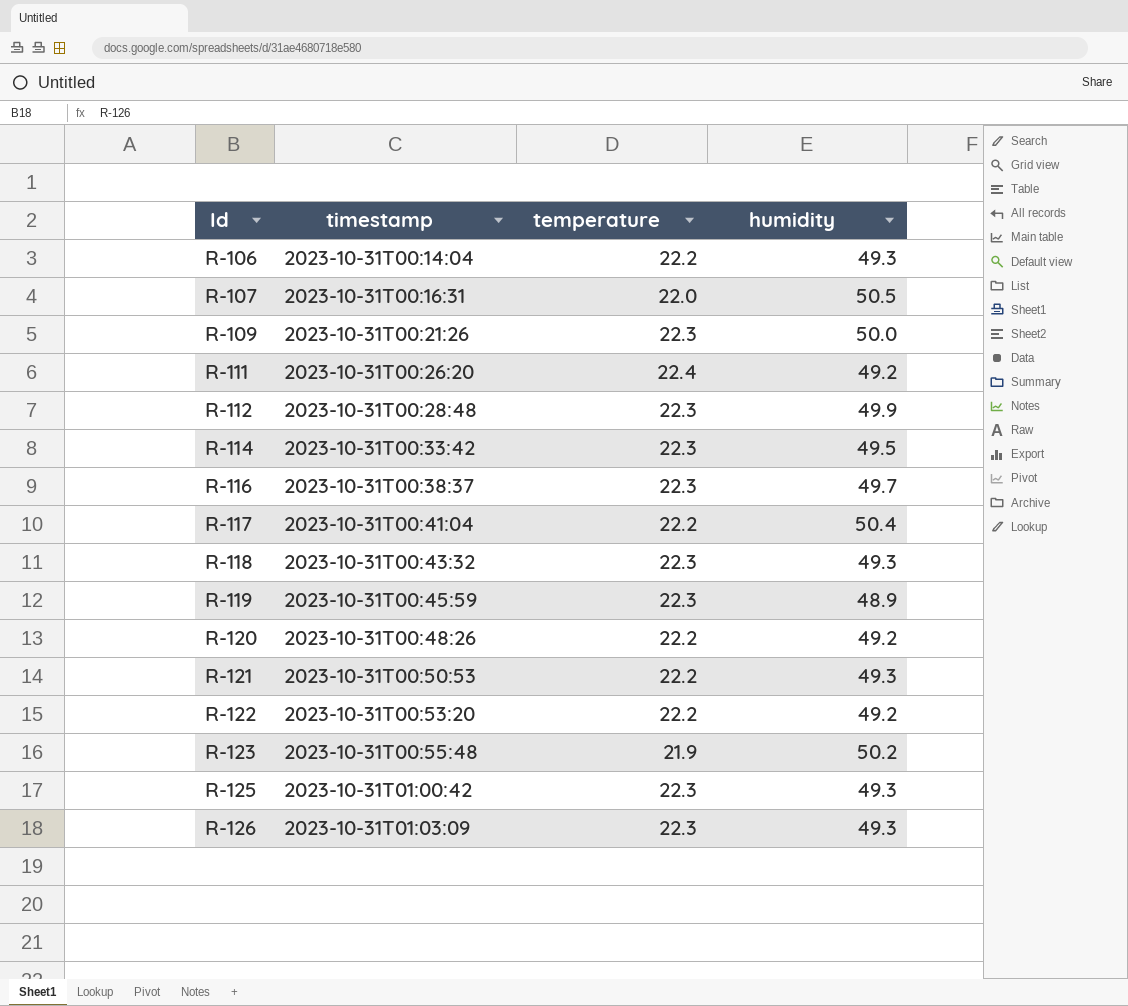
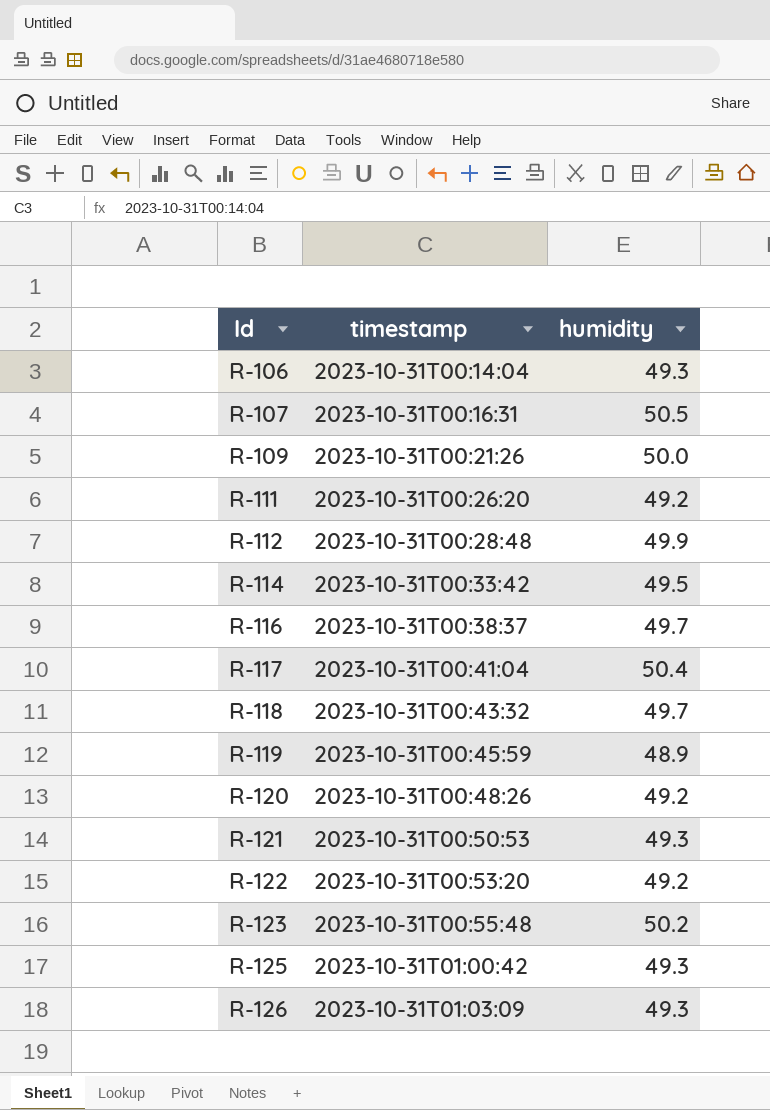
column temperature | position: 3 -> none
R-118 | humidity: 49.3 -> 49.7

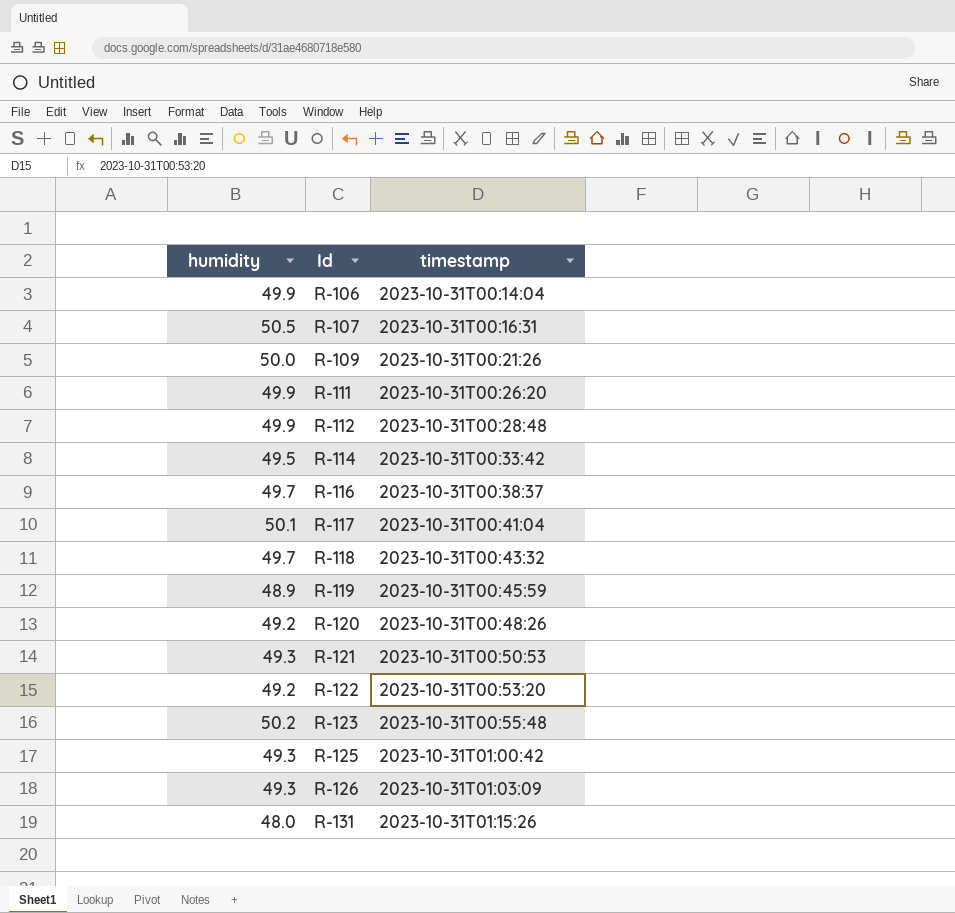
column humidity | position: 3 -> 1
R-106 | humidity: 49.3 -> 49.9
R-111 | humidity: 49.2 -> 49.9
R-117 | humidity: 50.4 -> 50.1
row R-131: none -> 48.0 | 2023-10-31T01:15:26

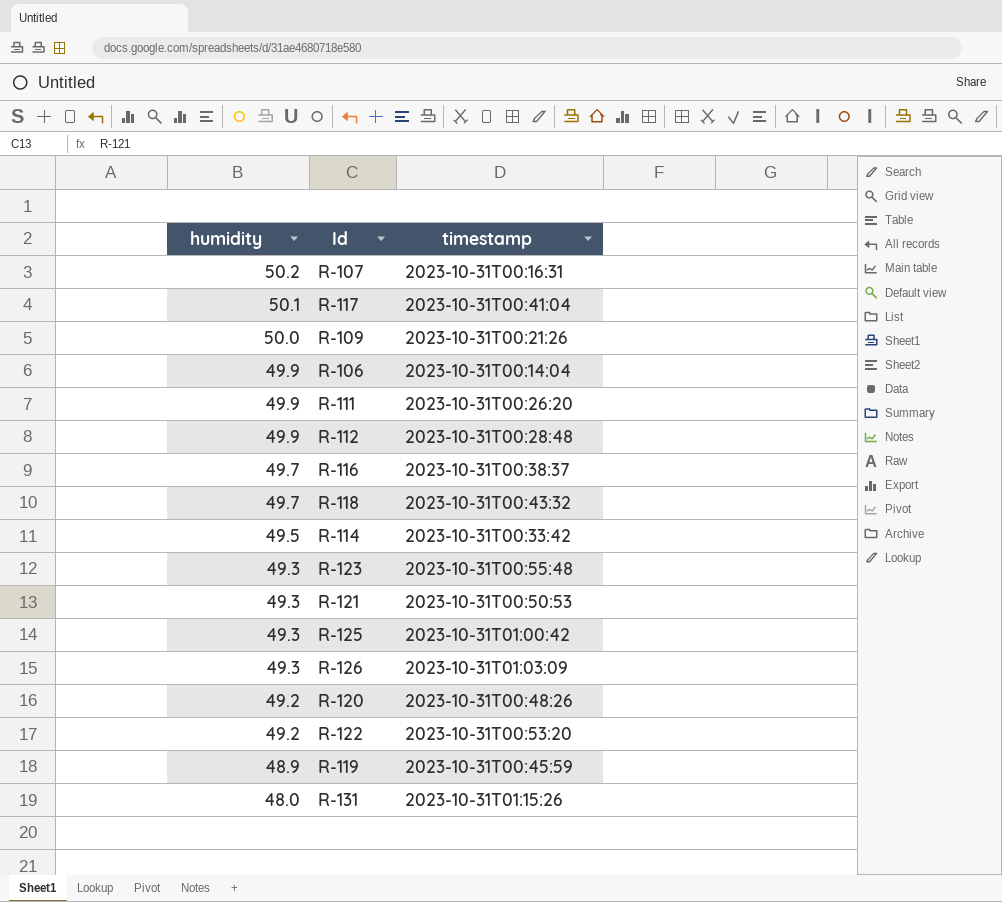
row order: Id ascending -> humidity descending
R-107 | humidity: 50.5 -> 50.2
R-123 | humidity: 50.2 -> 49.3

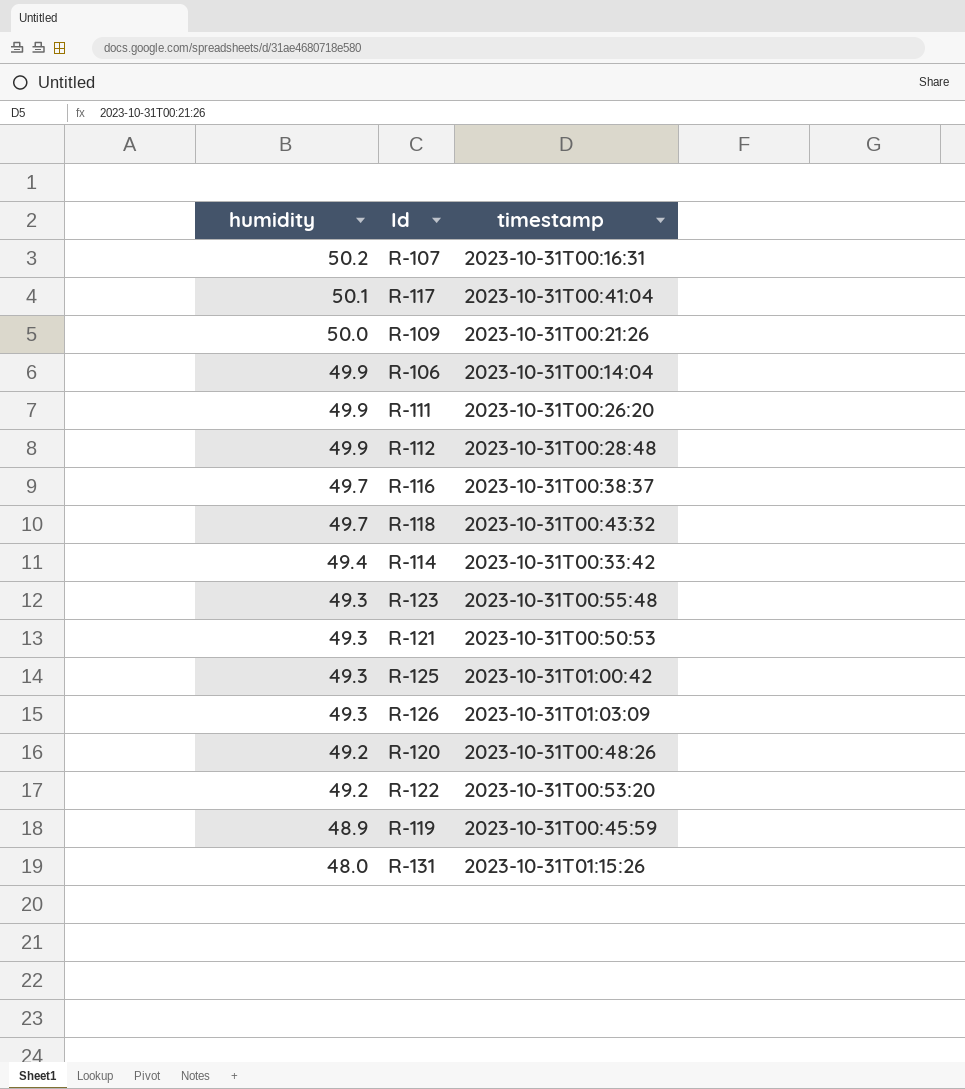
R-114 | humidity: 49.5 -> 49.4

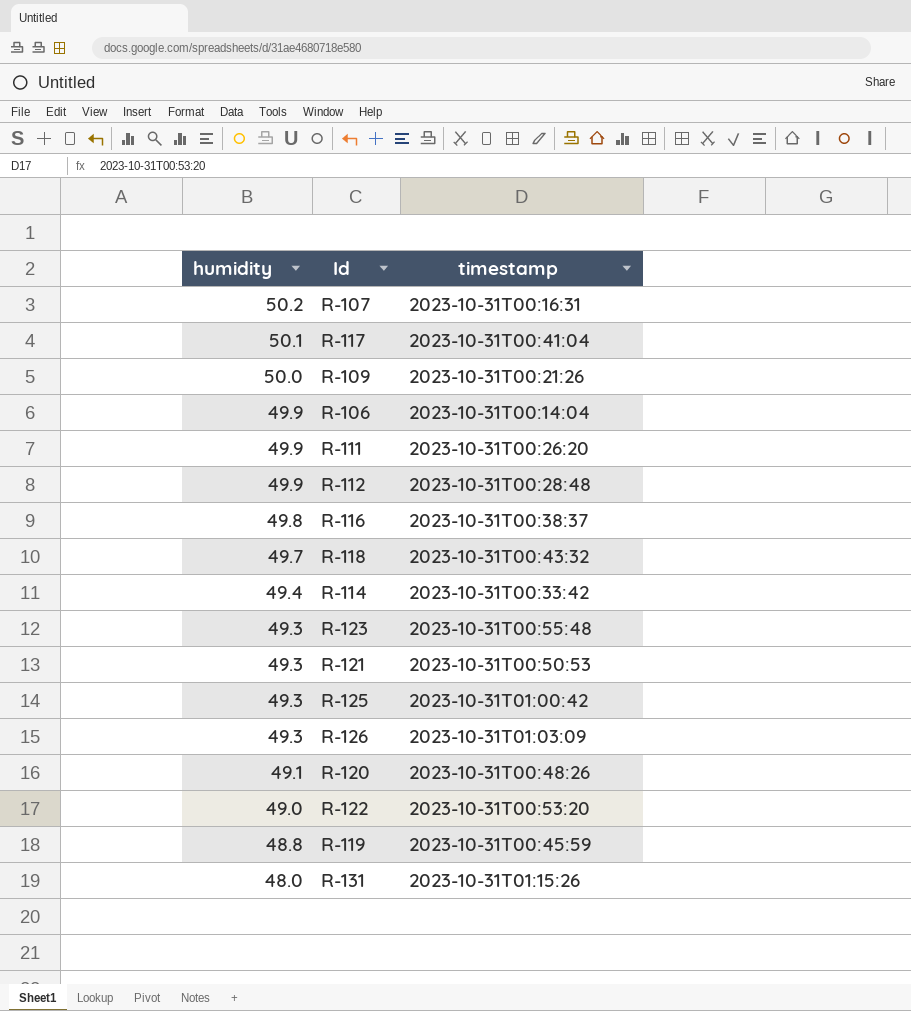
R-116 | humidity: 49.7 -> 49.8
R-120 | humidity: 49.2 -> 49.1
R-122 | humidity: 49.2 -> 49.0
R-119 | humidity: 48.9 -> 48.8

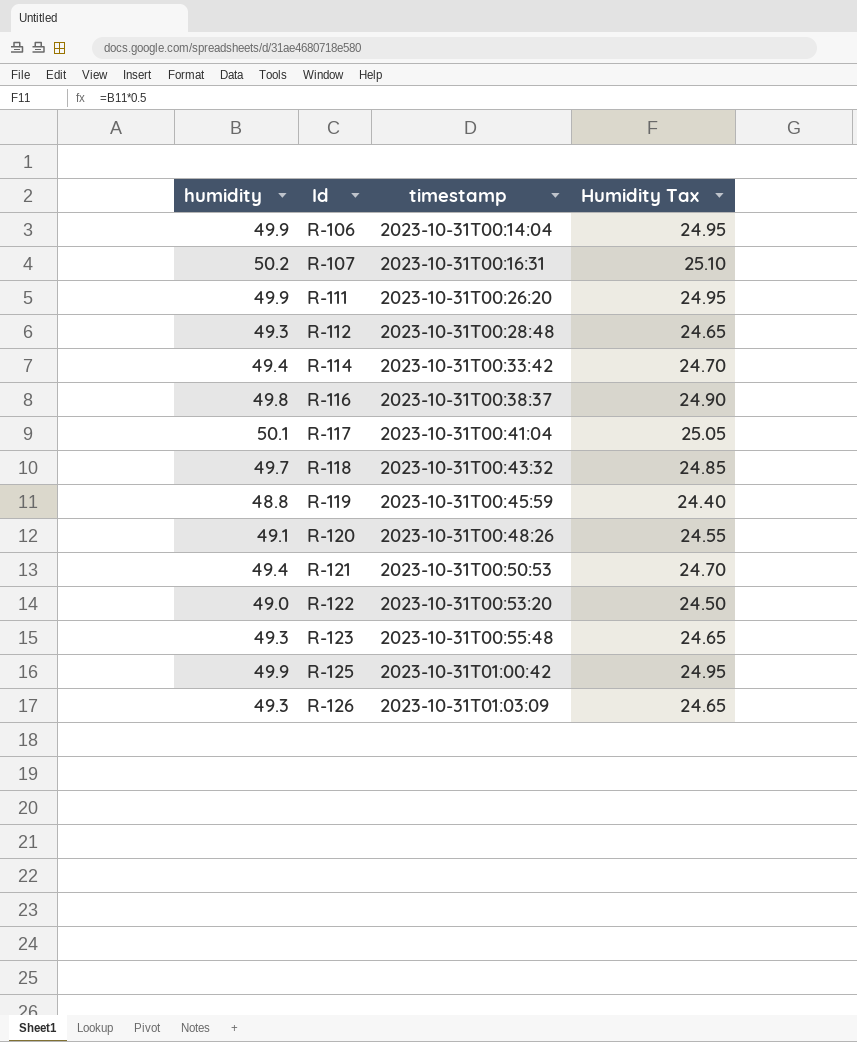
row order: humidity descending -> Id ascending
column Humidity Tax | formula: none -> [humidity] * 0.5
row R-109: 50.0 | 2023-10-31T00:21:26 -> none
row R-131: 48.0 | 2023-10-31T01:15:26 -> none
R-112 | humidity: 49.9 -> 49.3
R-121 | humidity: 49.3 -> 49.4
R-125 | humidity: 49.3 -> 49.9

